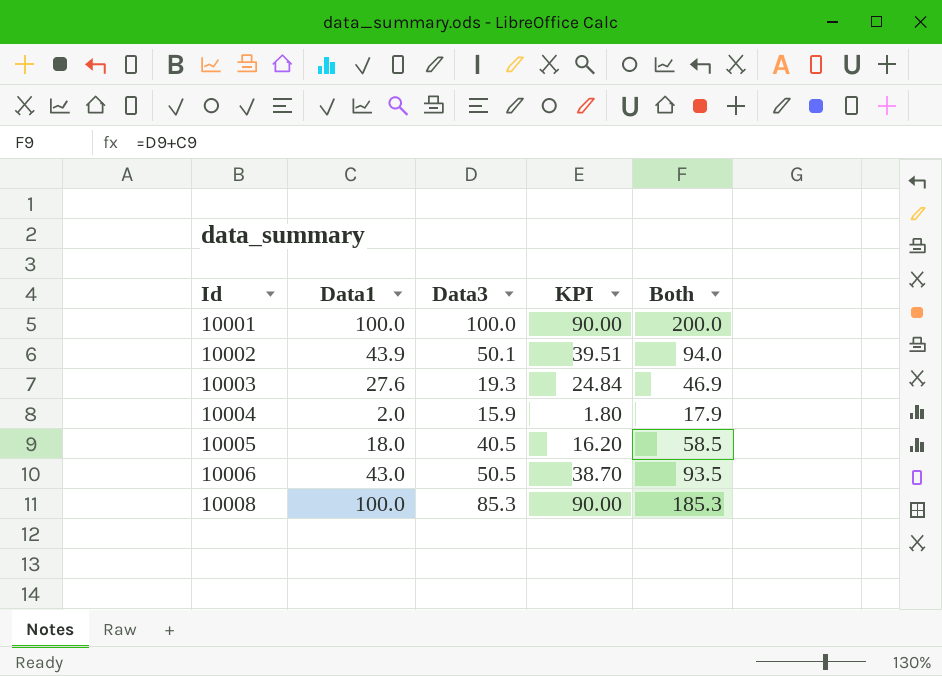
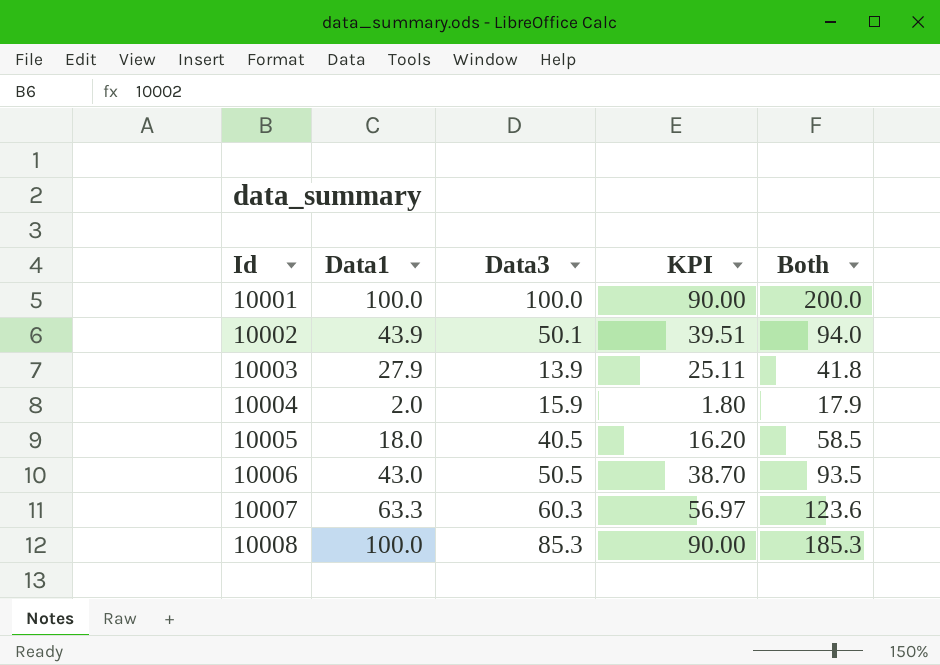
10003 | Data1: 27.6 -> 27.9
10003 | Data3: 19.3 -> 13.9
10003 | KPI: 24.84 -> 25.11
10003 | Both: 46.9 -> 41.8
row 10007: none -> 63.3 | 60.3 | 56.97 | 123.6

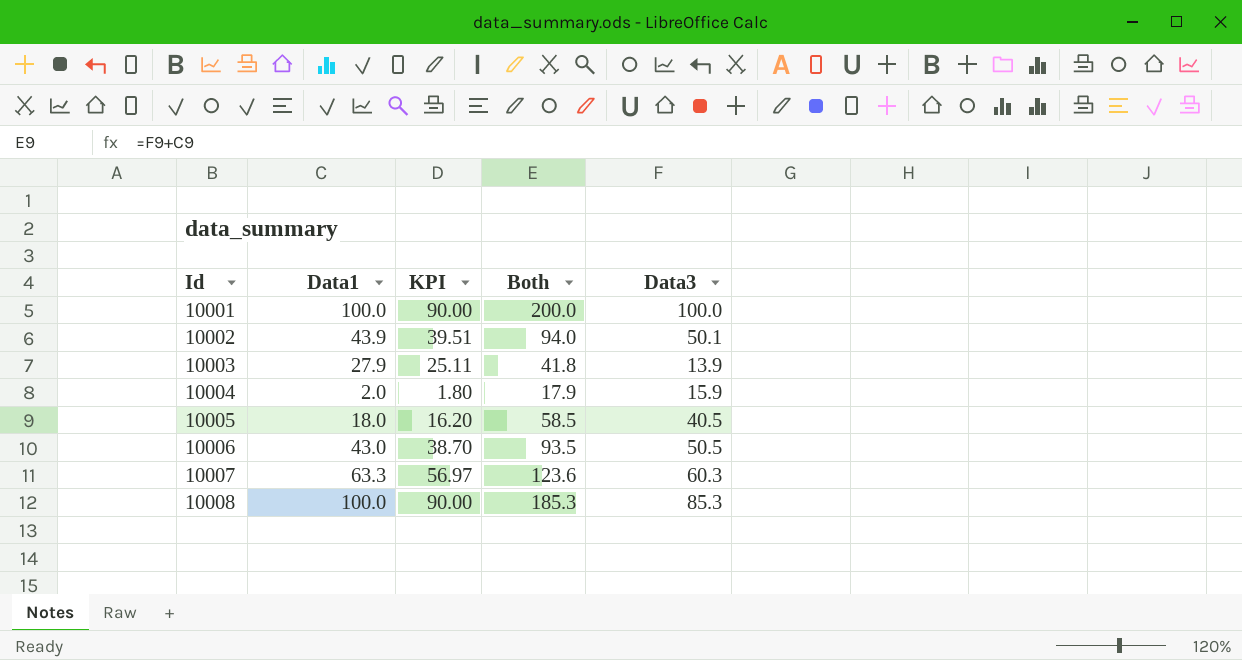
column Data3 | position: 3 -> 5

